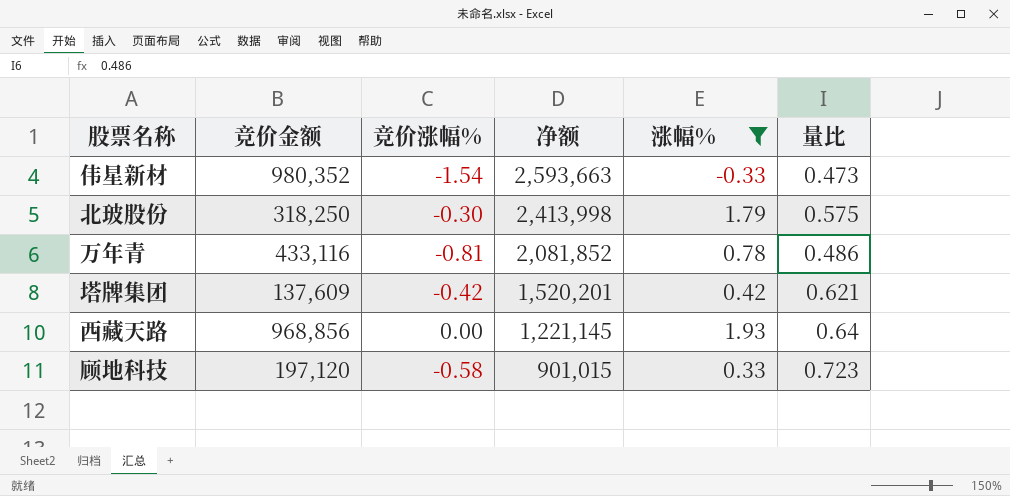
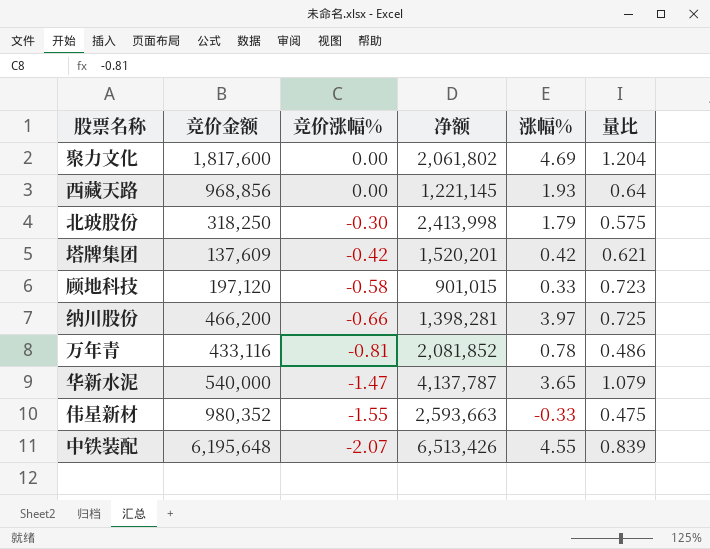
filter: 涨幅% <= 1.93 -> none
row order: 净额 descending -> 竞价涨幅% descending
伟星新材 | 竞价涨幅%: -1.54 -> -1.55
伟星新材 | 量比: 0.473 -> 0.475

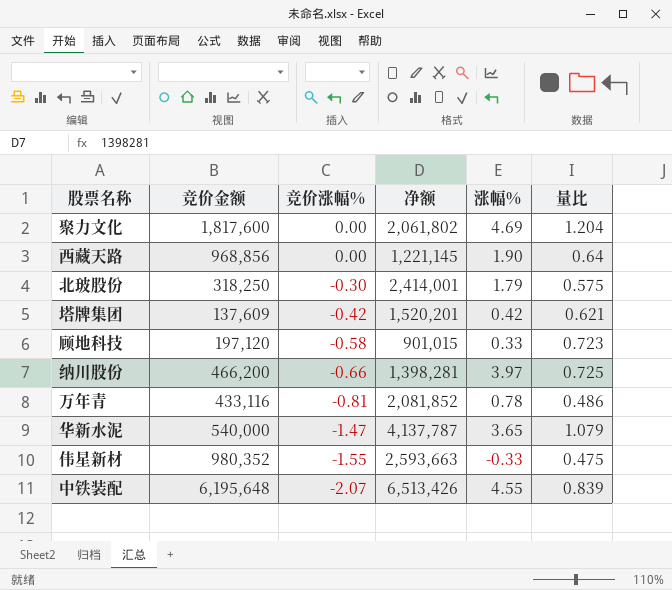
西藏天路 | 涨幅%: 1.93 -> 1.90
北玻股份 | 净额: 2,413,998 -> 2,414,001

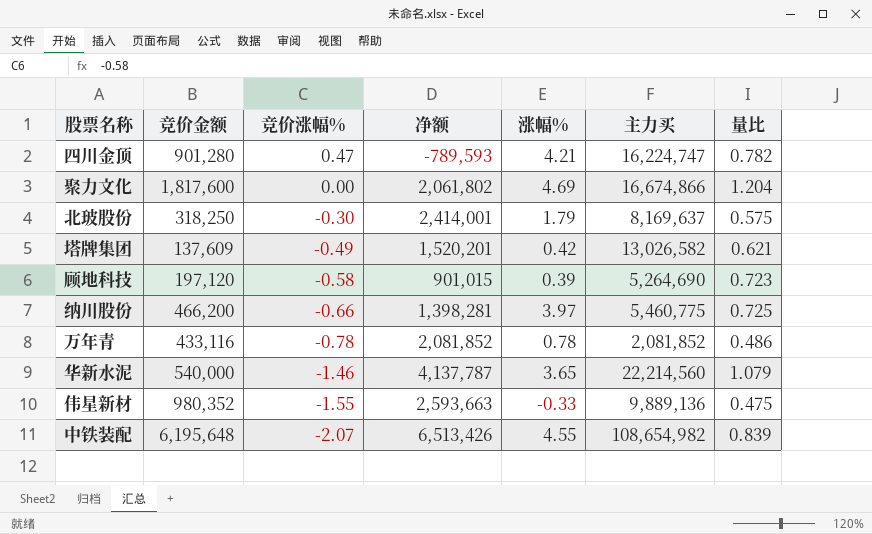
column 主力买 | position: none -> 6
row 西藏天路: 968,856 | 0.00 | 1,221,145 | 1.90 | 0.64 -> none
row 四川金顶: none -> 901,280 | 0.47 | -789,593 | 4.21 | 16,224,747 | 0.782
塔牌集团 | 竞价涨幅%: -0.42 -> -0.49
顾地科技 | 涨幅%: 0.33 -> 0.39
万年青 | 竞价涨幅%: -0.81 -> -0.78
华新水泥 | 竞价涨幅%: -1.47 -> -1.46

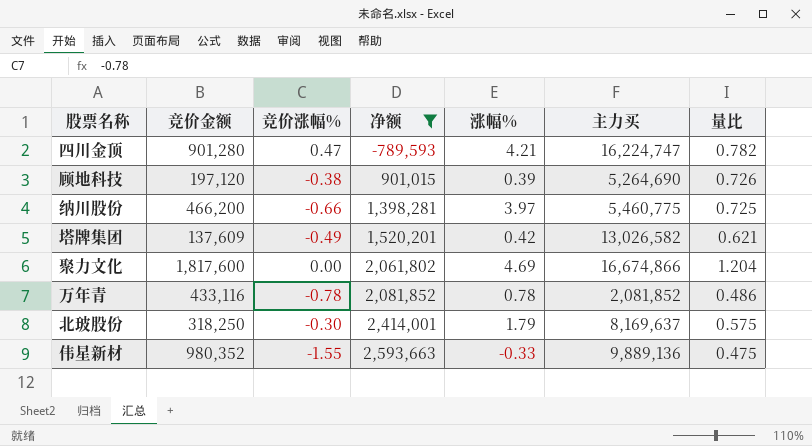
filter: none -> 净额 <= 2,593,663
row order: 竞价涨幅% descending -> 净额 ascending
顾地科技 | 竞价涨幅%: -0.58 -> -0.38
顾地科技 | 量比: 0.723 -> 0.726

